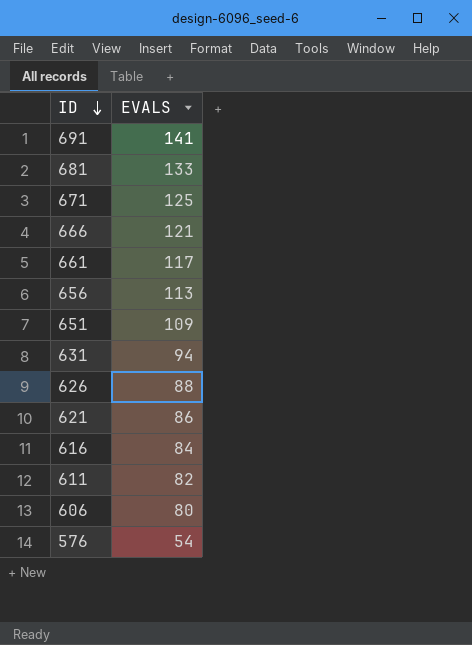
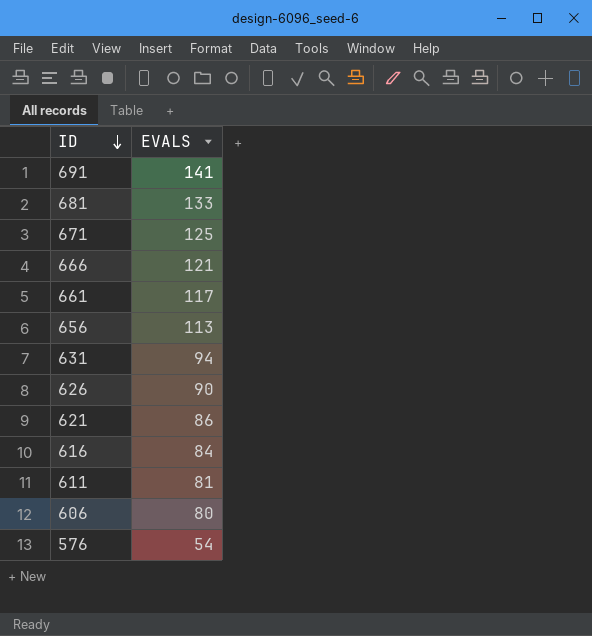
row 651: 109 -> none
626 | EVALS: 88 -> 90
611 | EVALS: 82 -> 81

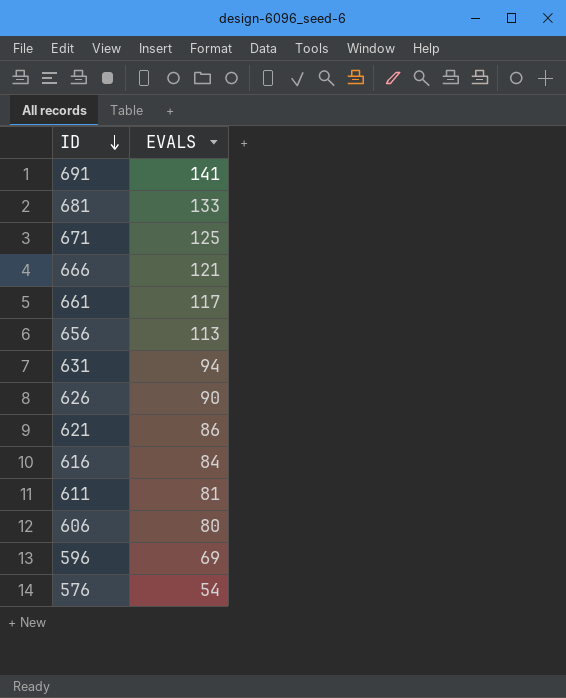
row 596: none -> 69

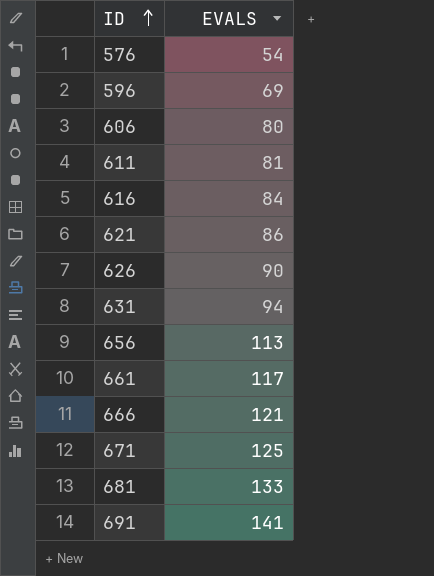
row order: ID descending -> ID ascending

